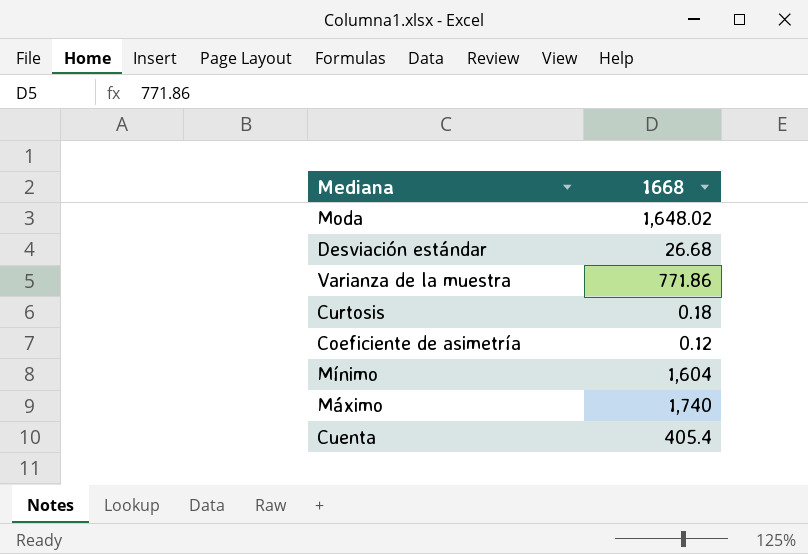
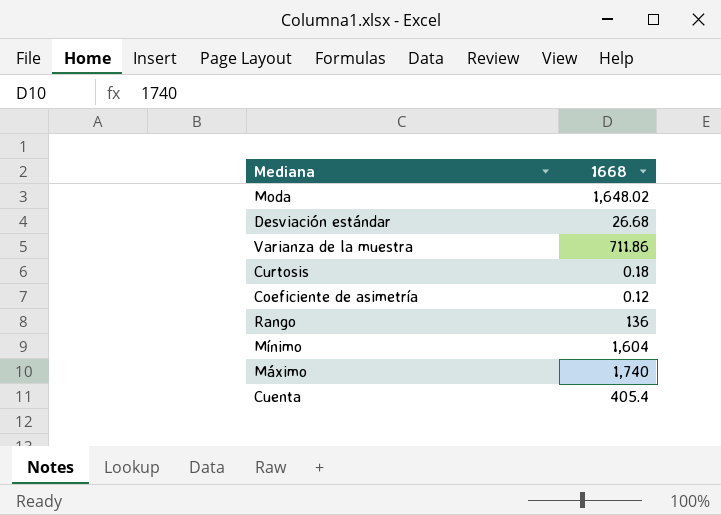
Varianza de la muestra | 1668: 771.86 -> 711.86
row Rango: none -> 136

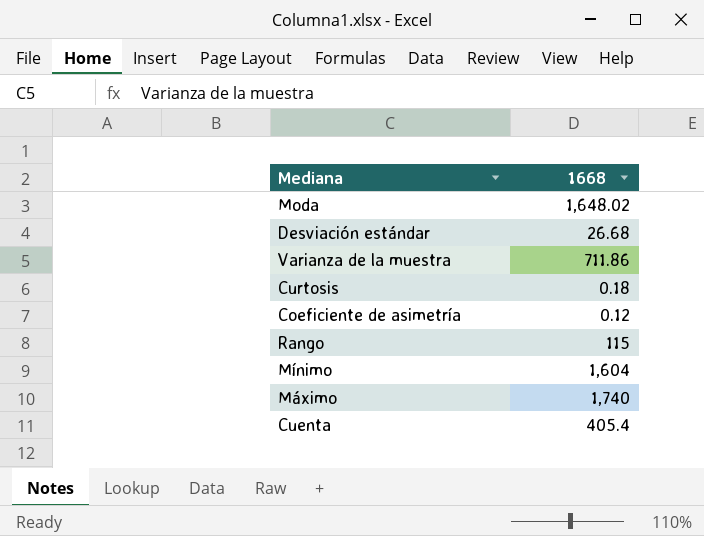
Rango | 1668: 136 -> 115

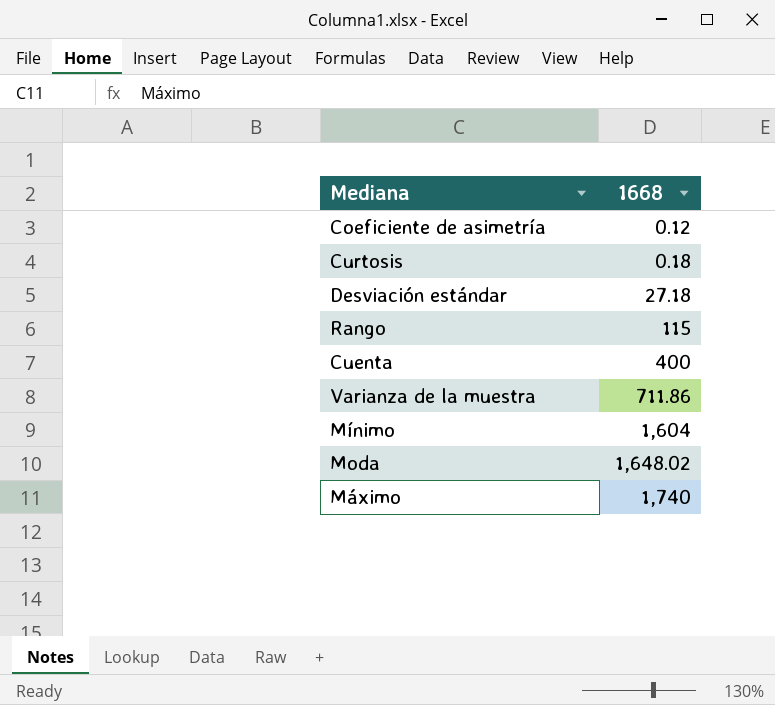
row order: none -> 1668 ascending
Desviación estándar | 1668: 26.68 -> 27.18
Cuenta | 1668: 405.4 -> 400

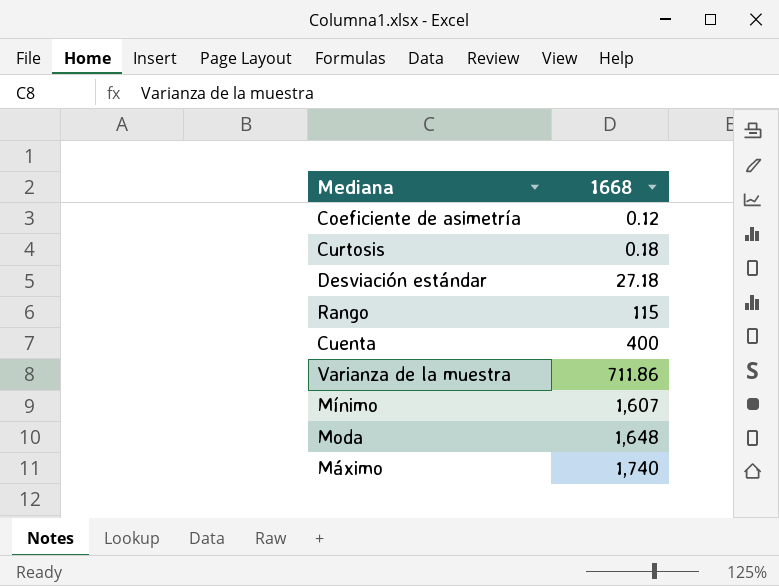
Mínimo | 1668: 1,604 -> 1,607
Moda | 1668: 1,648.02 -> 1,648

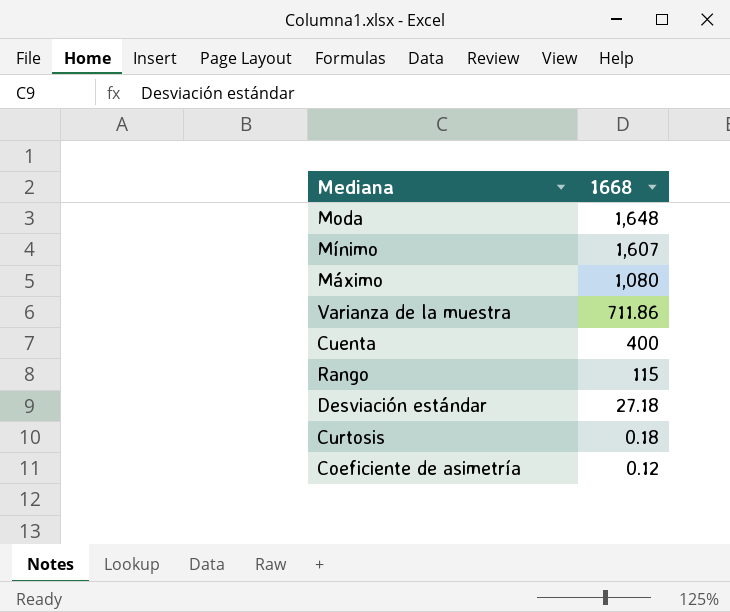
row order: 1668 ascending -> 1668 descending
Máximo | 1668: 1,740 -> 1,080

